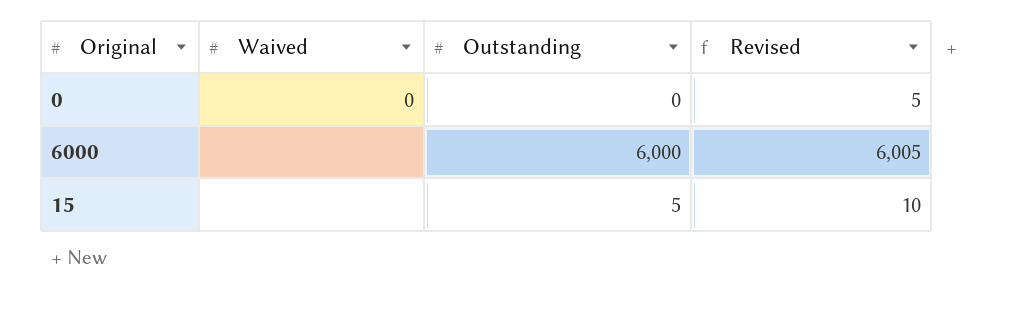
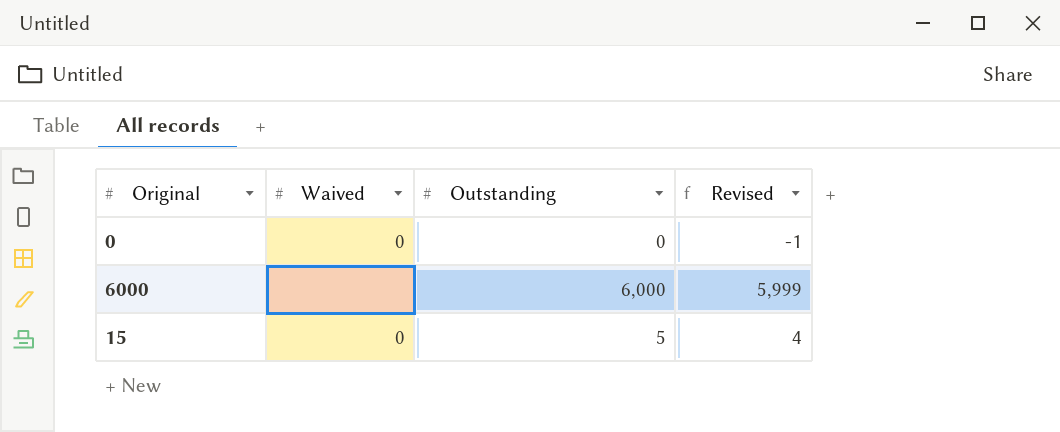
column Revised | formula: [Outstanding] + 5 -> [Outstanding] - 1
15 | Waived: none -> 0

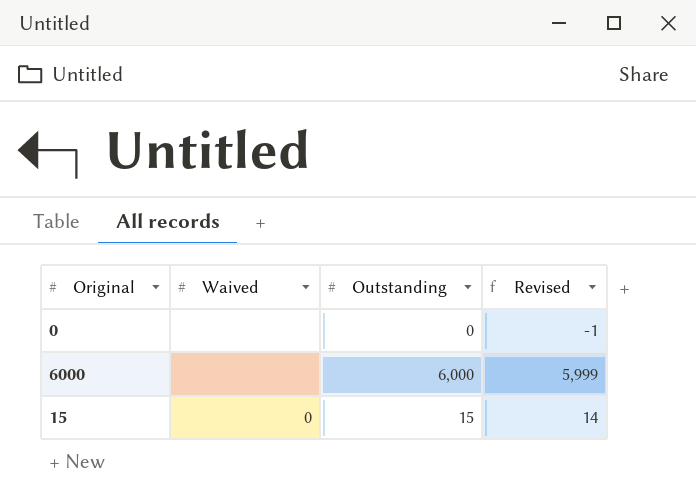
0 | Waived: 0 -> none
15 | Outstanding: 5 -> 15
15 | Revised: 4 -> 14

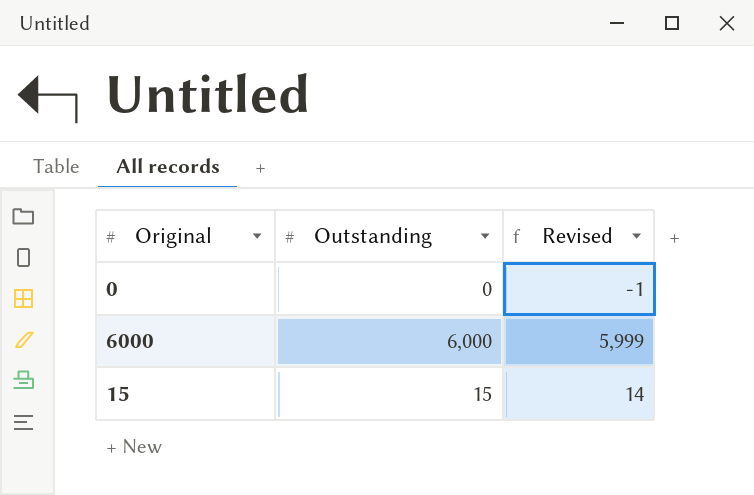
column Waived | position: 2 -> none

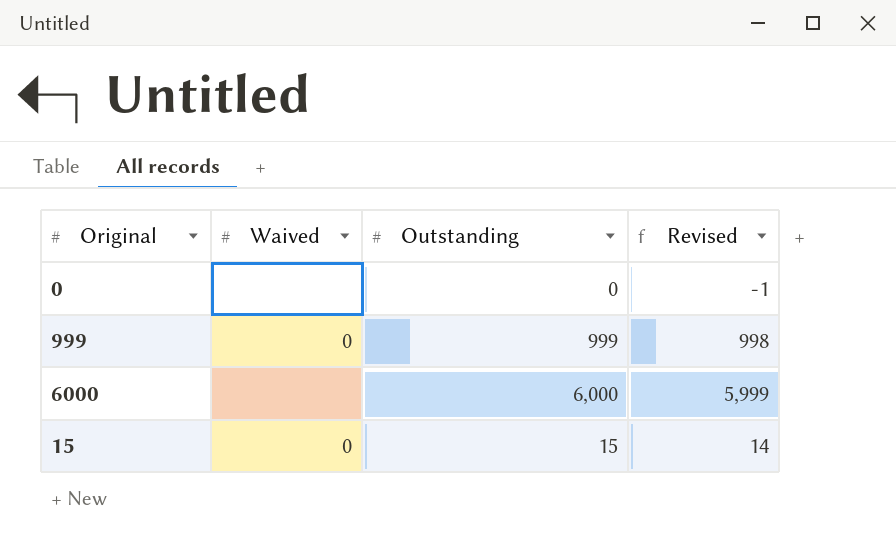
column Waived | position: none -> 2
row 999: none -> 0 | 999 | 998

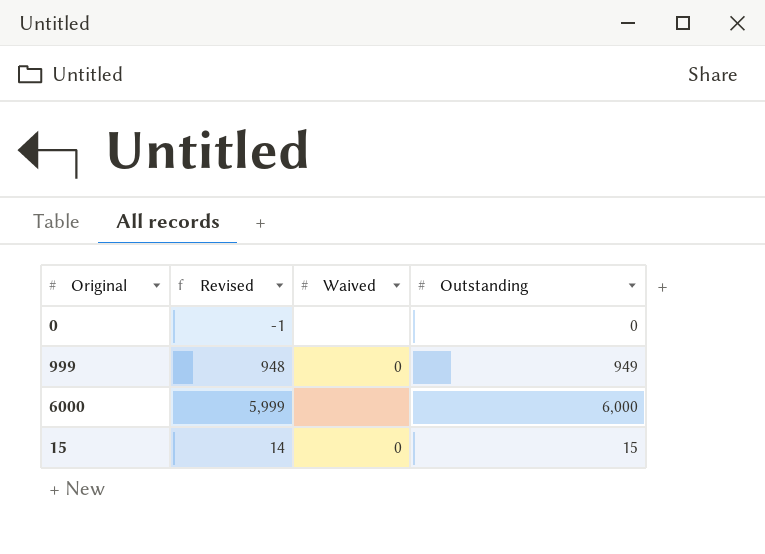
column Revised | position: 4 -> 2
999 | Revised: 998 -> 948
999 | Outstanding: 999 -> 949

